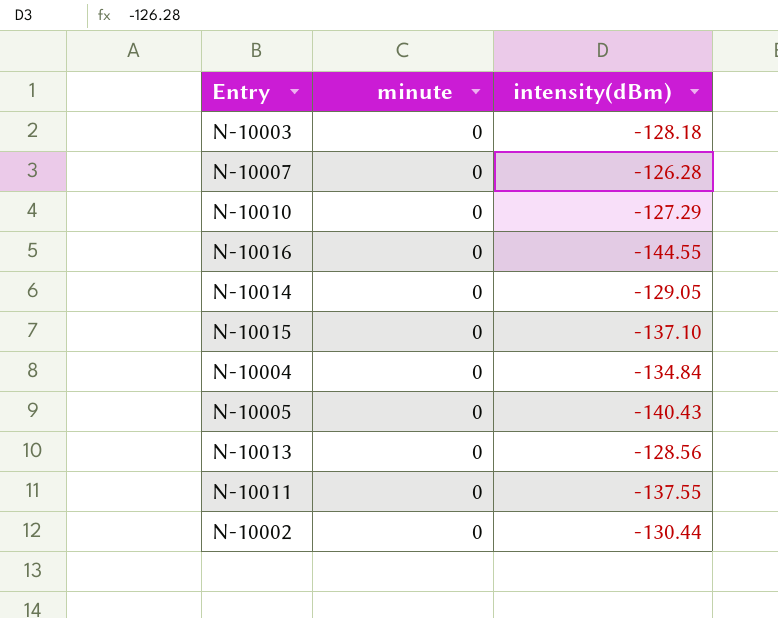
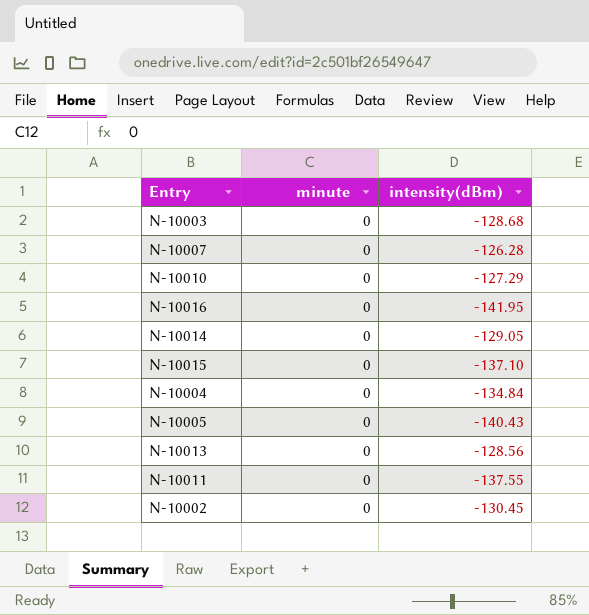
N-10003 | intensity(dBm): -128.18 -> -128.68
N-10016 | intensity(dBm): -144.55 -> -141.95
N-10002 | intensity(dBm): -130.44 -> -130.45

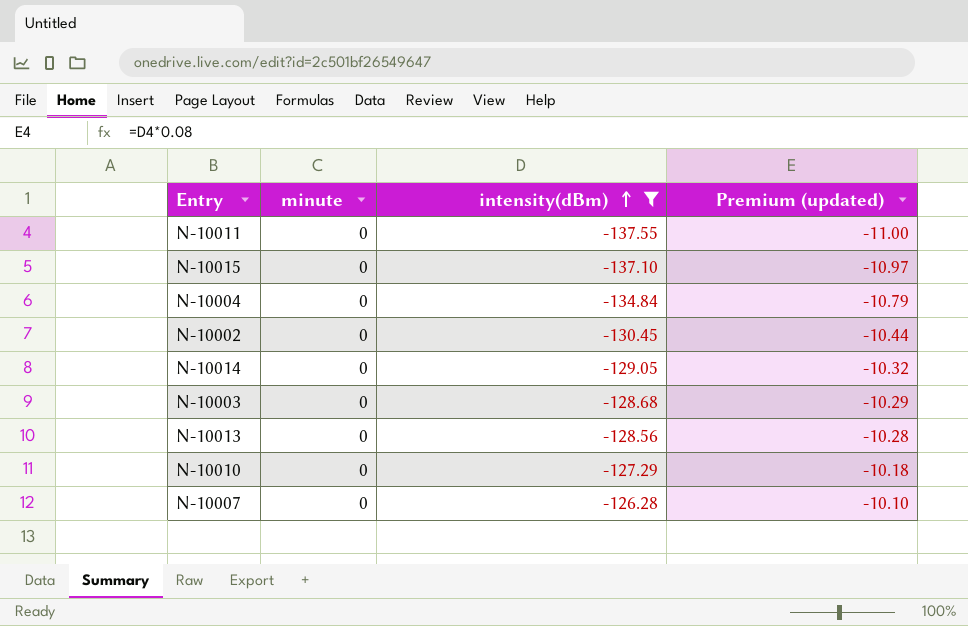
filter: none -> intensity(dBm) >= -137.55
row order: none -> intensity(dBm) ascending
column Premium (updated) | formula: none -> [intensity(dBm)] * 0.08

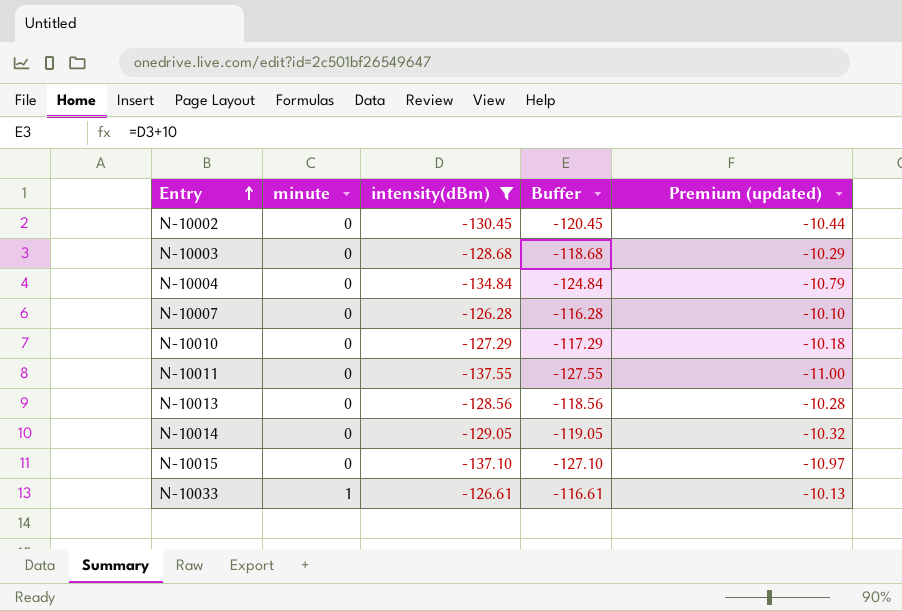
row order: intensity(dBm) ascending -> Entry ascending
column Buffer | formula: none -> [intensity(dBm)] + 10
row N-10033: none -> 1 | -126.61 | -116.61 | -10.13

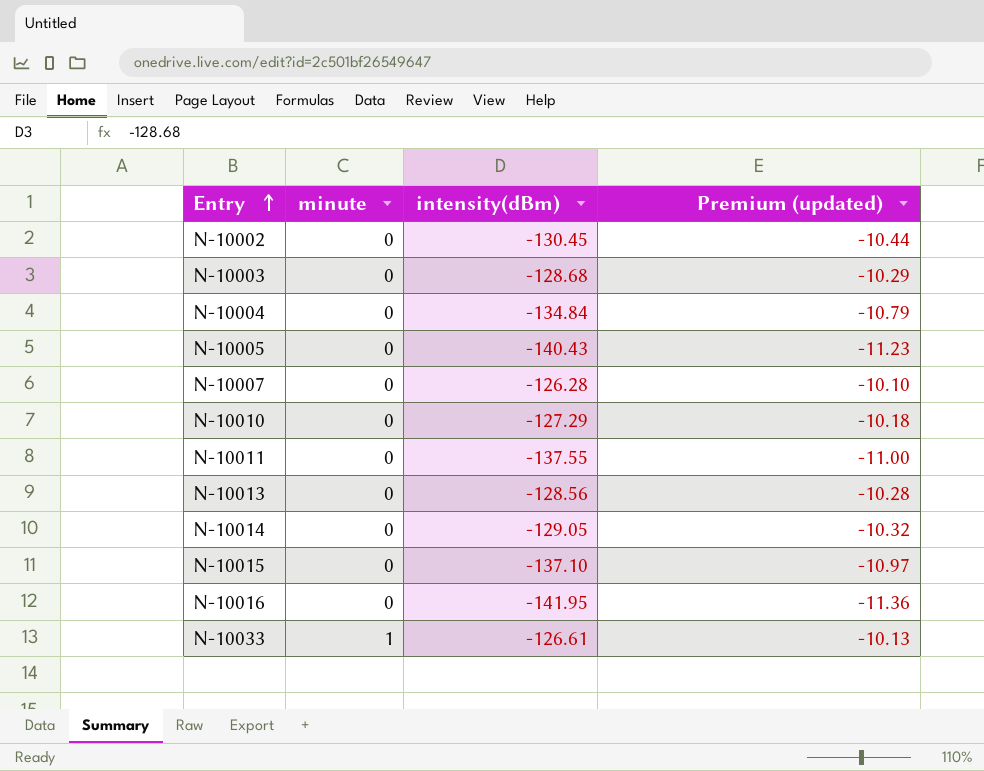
filter: intensity(dBm) >= -137.55 -> none
column Buffer | formula: [intensity(dBm)] + 10 -> none

